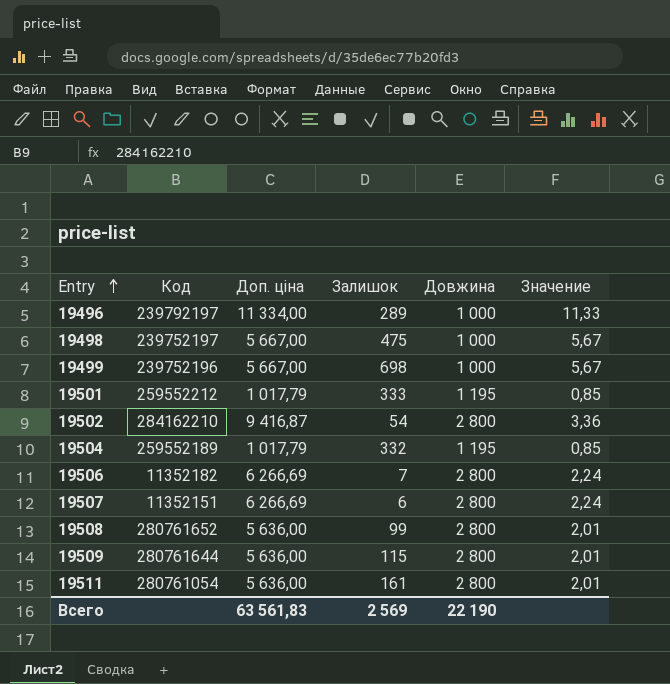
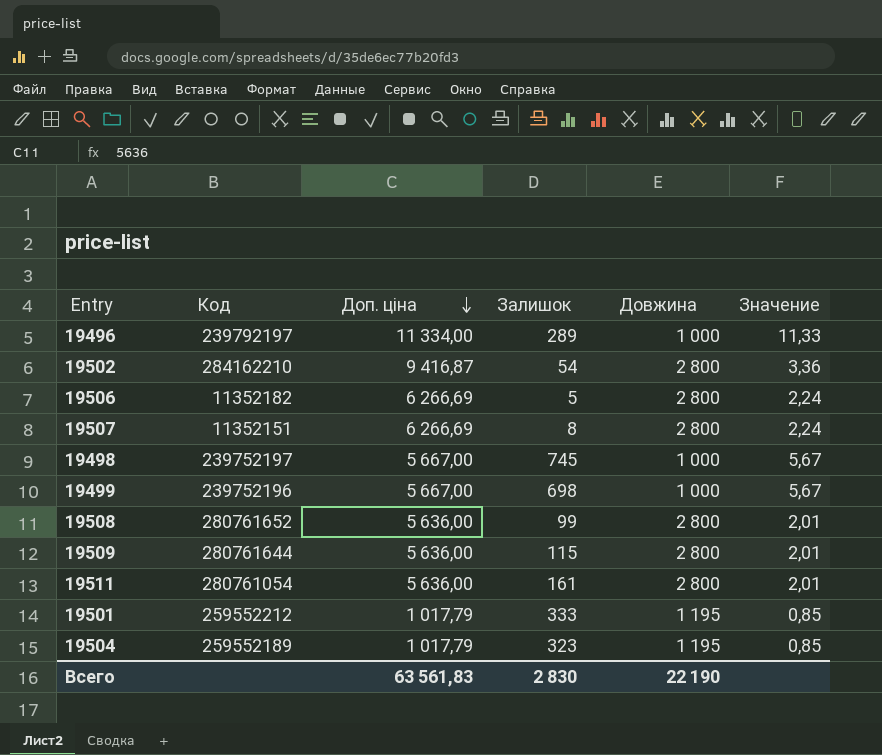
row order: Entry ascending -> Доп. ціна descending
19506 | Залишок: 7 -> 5
19507 | Залишок: 6 -> 8
19498 | Залишок: 475 -> 745
19504 | Залишок: 332 -> 323
Всего | Залишок: 2 569 -> 2 830

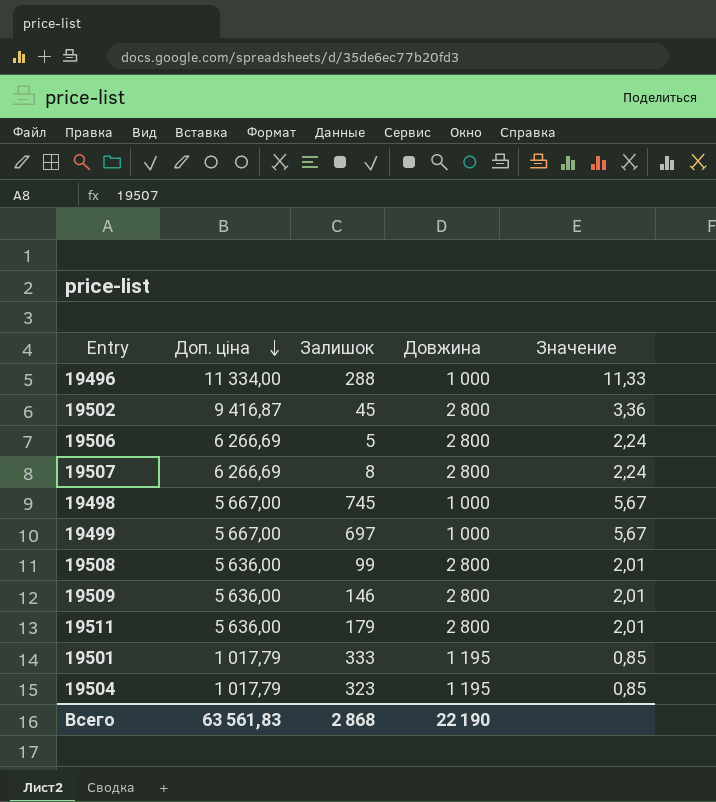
column Код | position: 2 -> none
19496 | Залишок: 289 -> 288
19502 | Залишок: 54 -> 45
19499 | Залишок: 698 -> 697
19509 | Залишок: 115 -> 146
19511 | Залишок: 161 -> 179
Всего | Залишок: 2 830 -> 2 868

